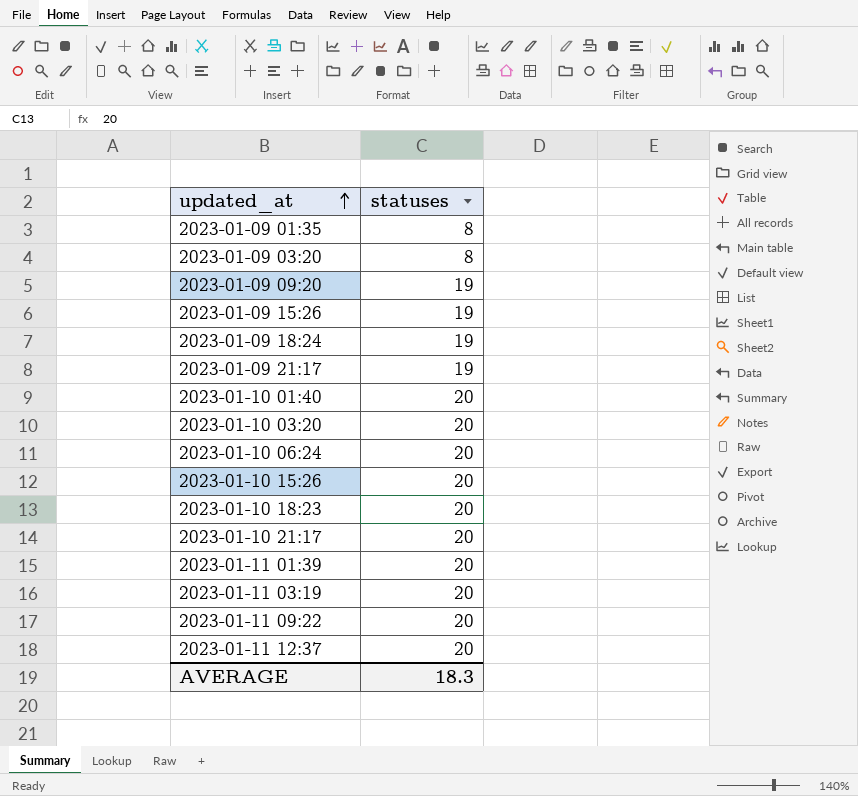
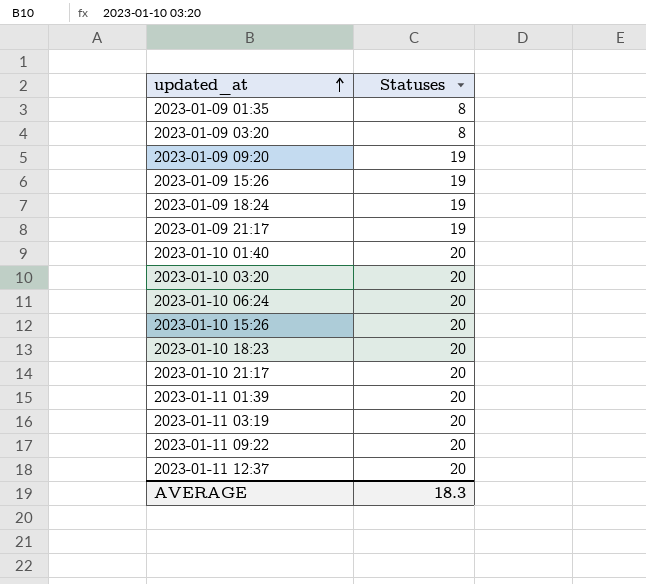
column name: statuses -> Statuses

